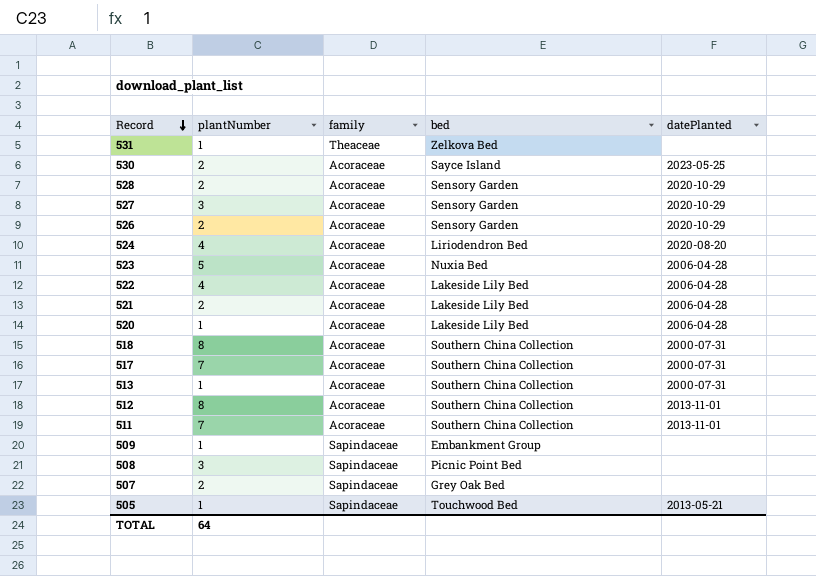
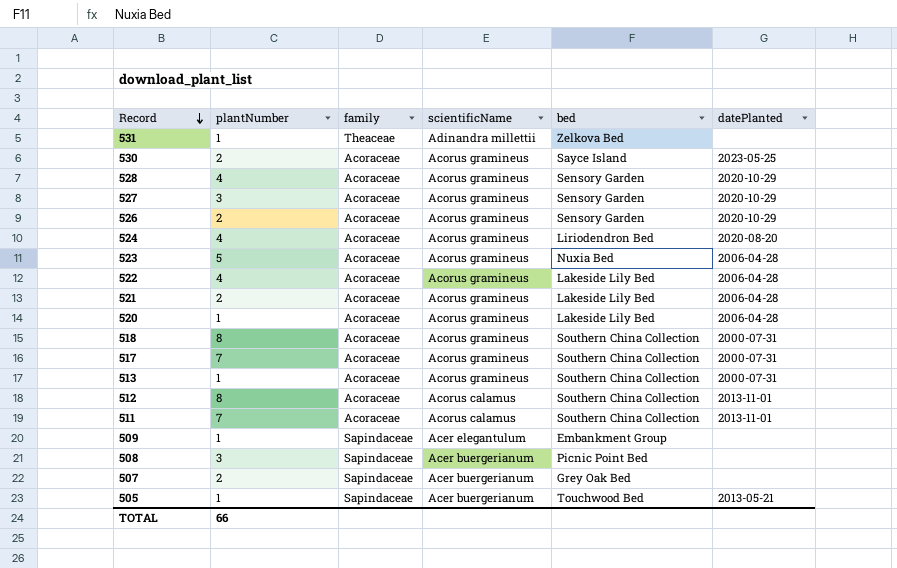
column scientificName | position: none -> 4
528 | plantNumber: 2 -> 4
TOTAL | plantNumber: 64 -> 66

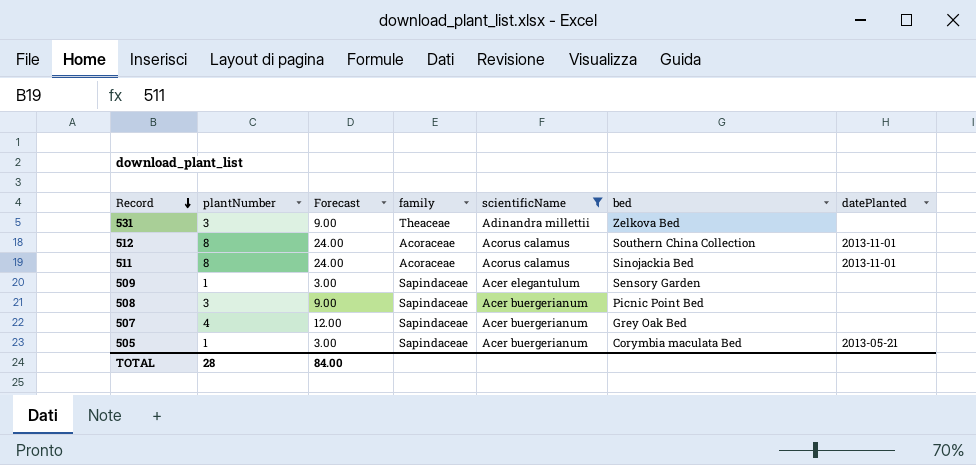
filter: none -> scientificName != Acorus gramineus
column Forecast | formula: none -> [plantNumber] * 3
531 | plantNumber: 1 -> 3
511 | plantNumber: 7 -> 8
511 | bed: Southern China Collection -> Sinojackia Bed
509 | bed: Embankment Group -> Sensory Garden
507 | plantNumber: 2 -> 4
505 | bed: Touchwood Bed -> Corymbia maculata Bed
TOTAL | plantNumber: 66 -> 28

